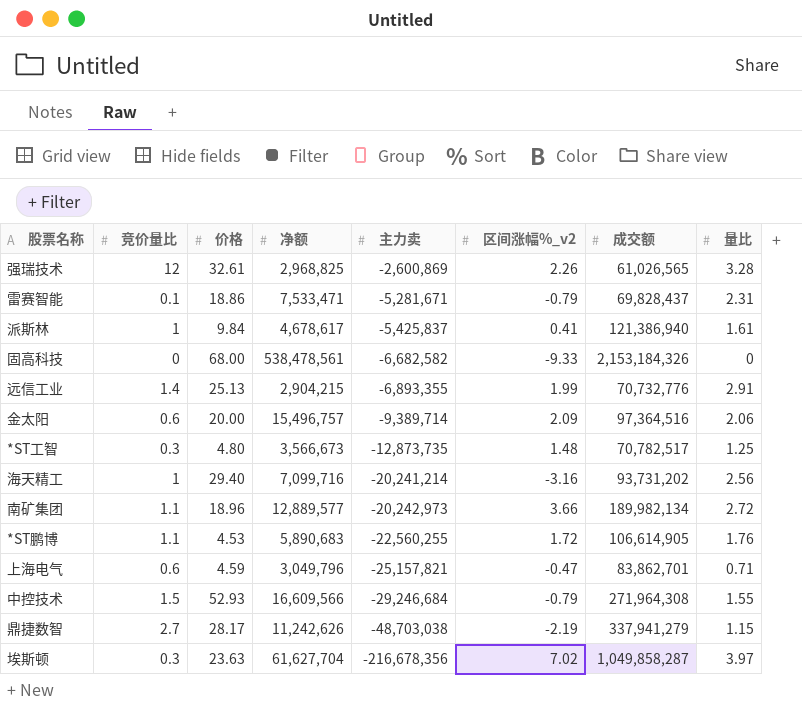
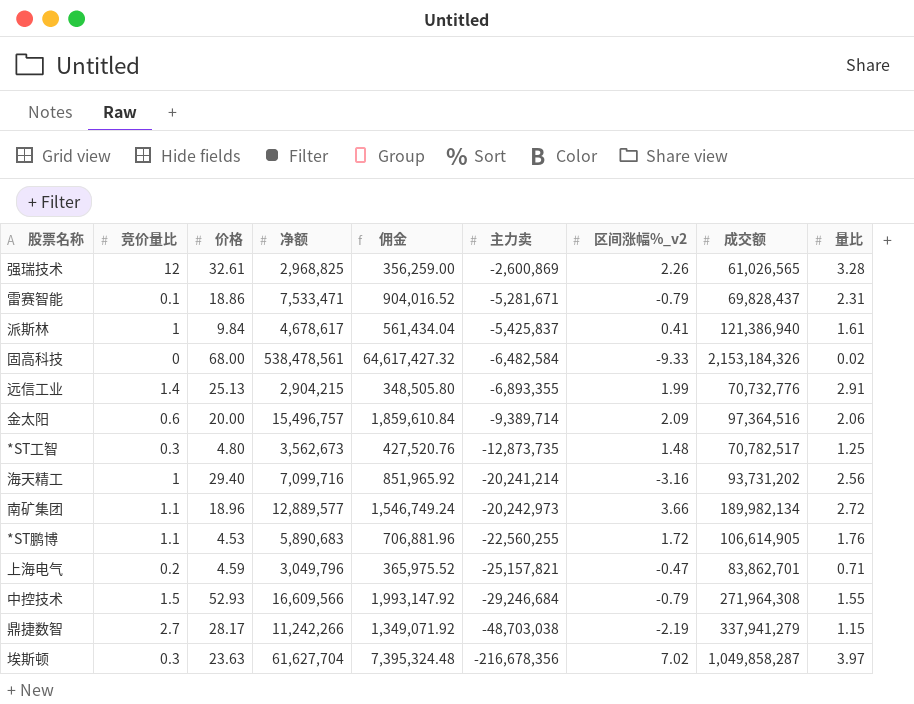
column 佣金 | formula: none -> [净额] * 0.12
固高科技 | 主力卖: -6,682,582 -> -6,482,584
固高科技 | 量比: 0 -> 0.02
*ST工智 | 净额: 3,566,673 -> 3,562,673
上海电气 | 竞价量比: 0.6 -> 0.2
鼎捷数智 | 净额: 11,242,626 -> 11,242,266

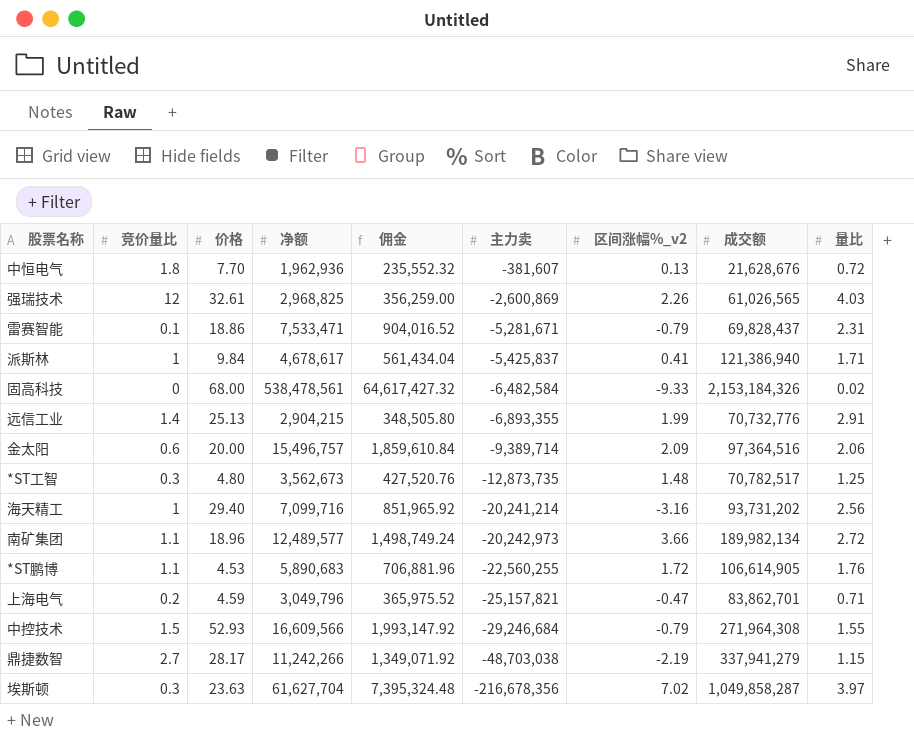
row 中恒电气: none -> 1.8 | 7.70 | 1,962,936 | 235,552.32 | -381,607 | 0.13 | 21,628,676 | 0.72
强瑞技术 | 量比: 3.28 -> 4.03
派斯林 | 量比: 1.61 -> 1.71
南矿集团 | 净额: 12,889,577 -> 12,489,577
南矿集团 | 佣金: 1,546,749.24 -> 1,498,749.24

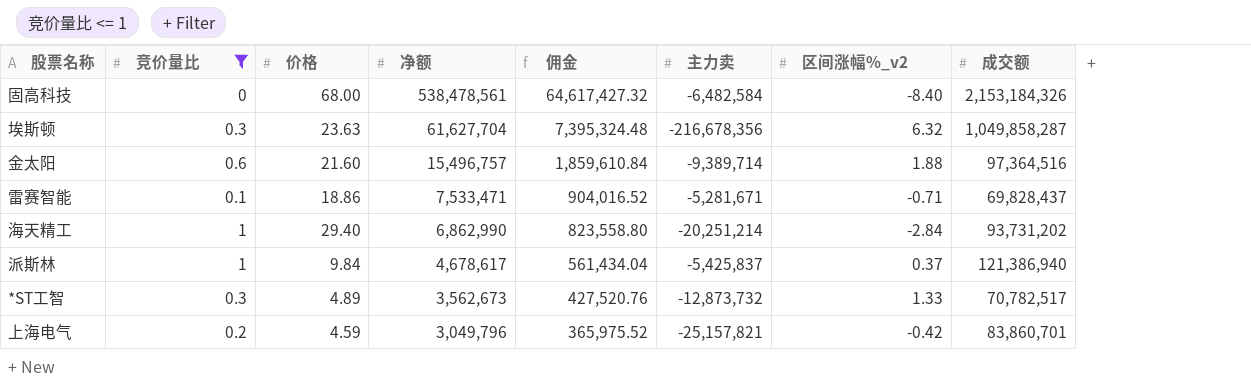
filter: none -> 竞价量比 <= 1
row order: 主力卖 descending -> 净额 descending
column 量比 | position: 9 -> none
固高科技 | 区间涨幅%_v2: -9.33 -> -8.40
埃斯顿 | 区间涨幅%_v2: 7.02 -> 6.32
金太阳 | 价格: 20.00 -> 21.60
金太阳 | 区间涨幅%_v2: 2.09 -> 1.88
雷赛智能 | 区间涨幅%_v2: -0.79 -> -0.71
海天精工 | 净额: 7,099,716 -> 6,862,990
海天精工 | 佣金: 851,965.92 -> 823,558.80
海天精工 | 主力卖: -20,241,214 -> -20,251,214
海天精工 | 区间涨幅%_v2: -3.16 -> -2.84
派斯林 | 区间涨幅%_v2: 0.41 -> 0.37
*ST工智 | 价格: 4.80 -> 4.89
*ST工智 | 主力卖: -12,873,735 -> -12,873,732
*ST工智 | 区间涨幅%_v2: 1.48 -> 1.33
上海电气 | 区间涨幅%_v2: -0.47 -> -0.42
上海电气 | 成交额: 83,862,701 -> 83,860,701

